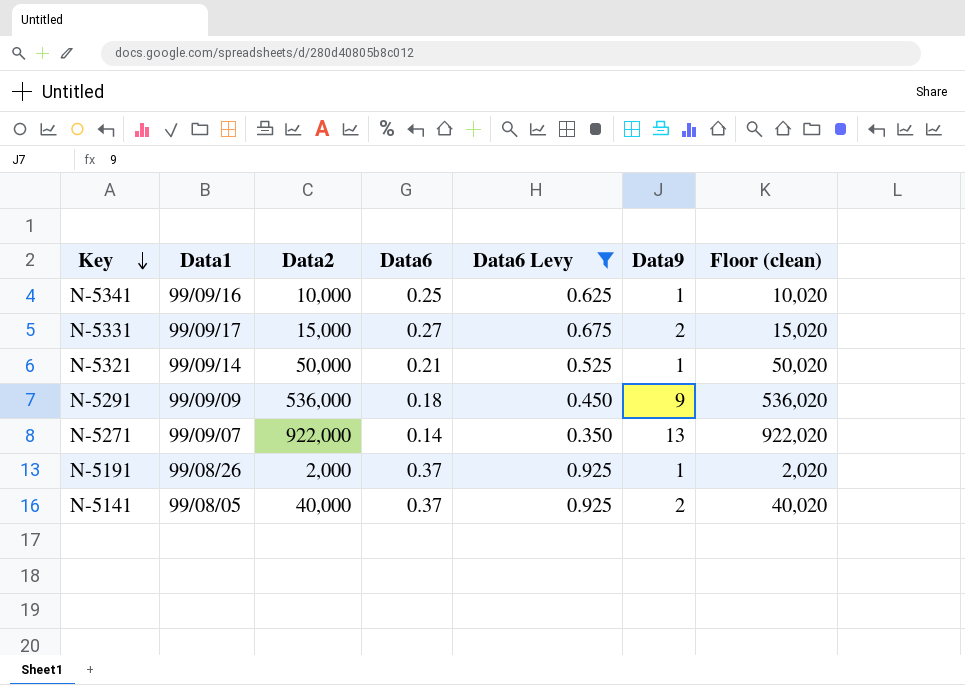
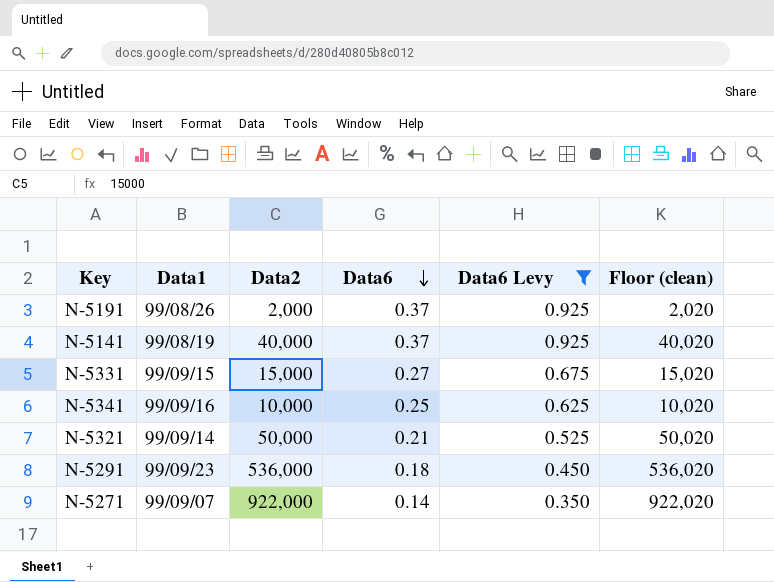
row order: Key descending -> Data6 descending
column Data9 | position: 6 -> none
N-5141 | Data1: 99/08/05 -> 99/08/19
N-5331 | Data1: 99/09/17 -> 99/09/15
N-5291 | Data1: 99/09/09 -> 99/09/23

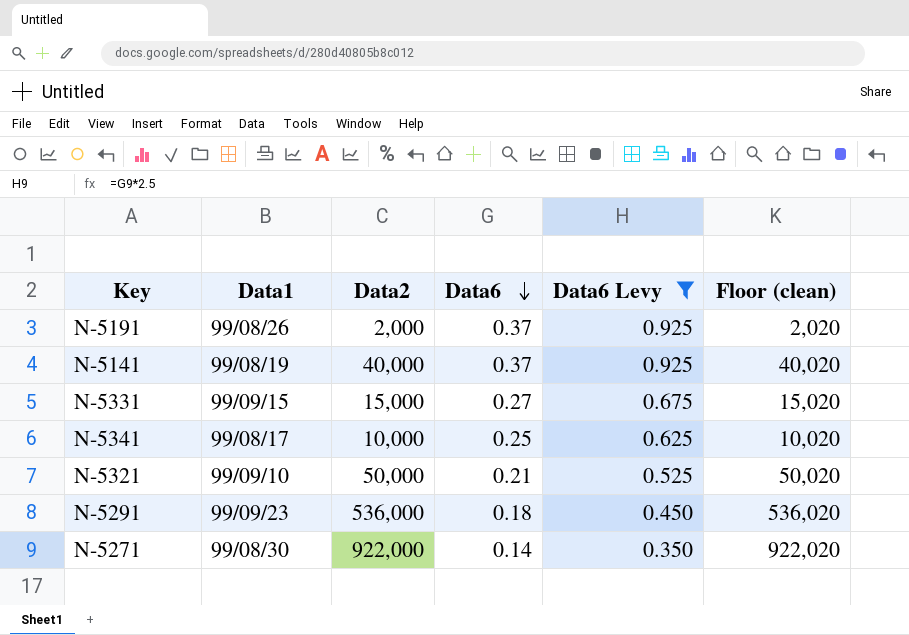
N-5341 | Data1: 99/09/16 -> 99/08/17
N-5321 | Data1: 99/09/14 -> 99/09/10
N-5271 | Data1: 99/09/07 -> 99/08/30

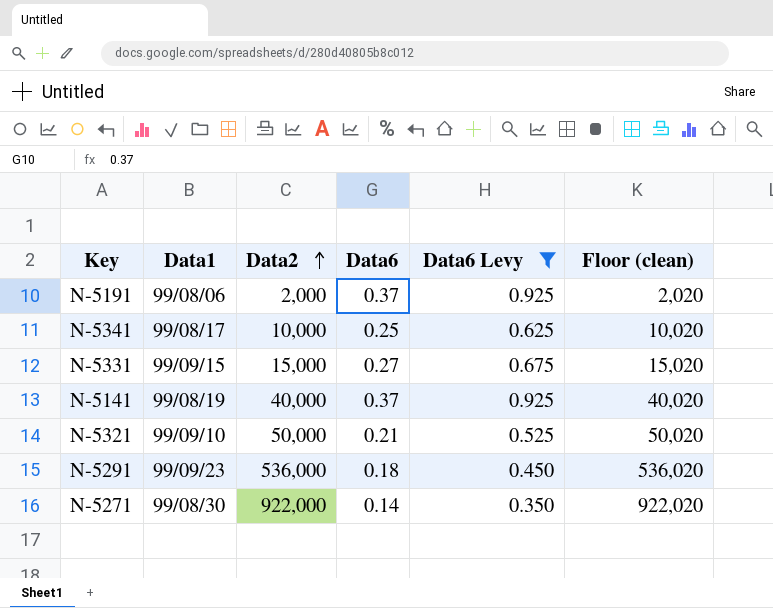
row order: Data6 descending -> Data2 ascending
N-5191 | Data1: 99/08/26 -> 99/08/06

